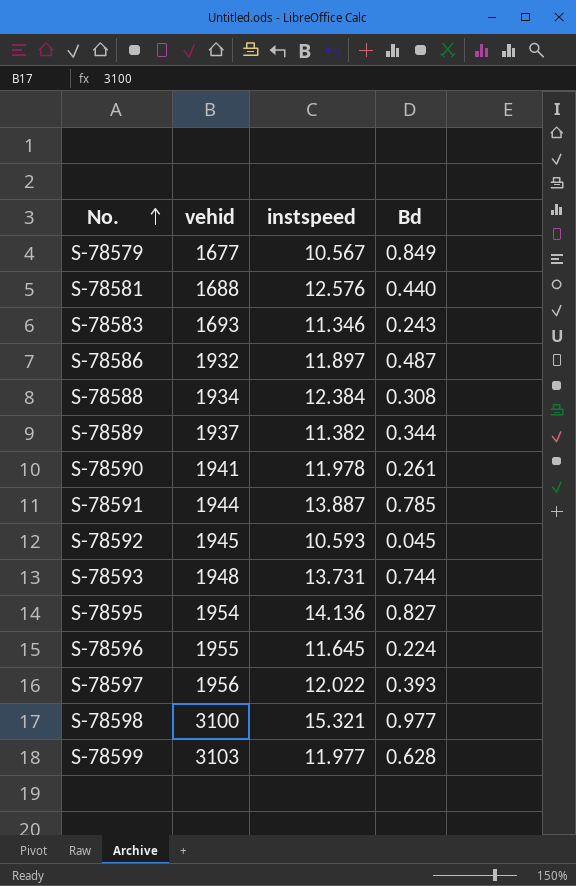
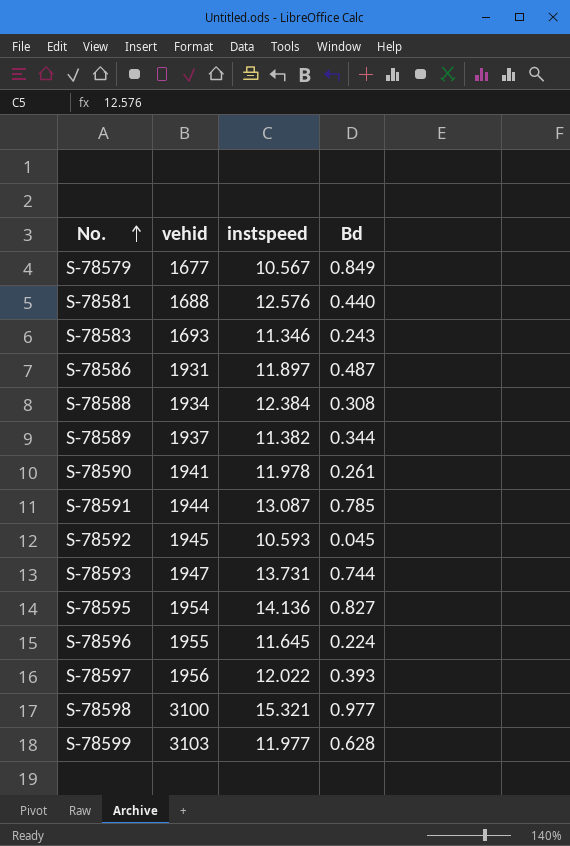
S-78586 | vehid: 1932 -> 1931
S-78591 | instspeed: 13.887 -> 13.087
S-78593 | vehid: 1948 -> 1947

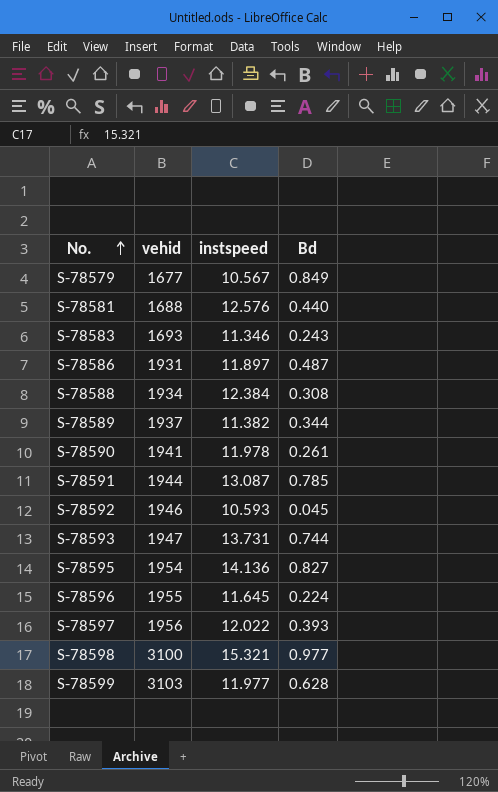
S-78592 | vehid: 1945 -> 1946

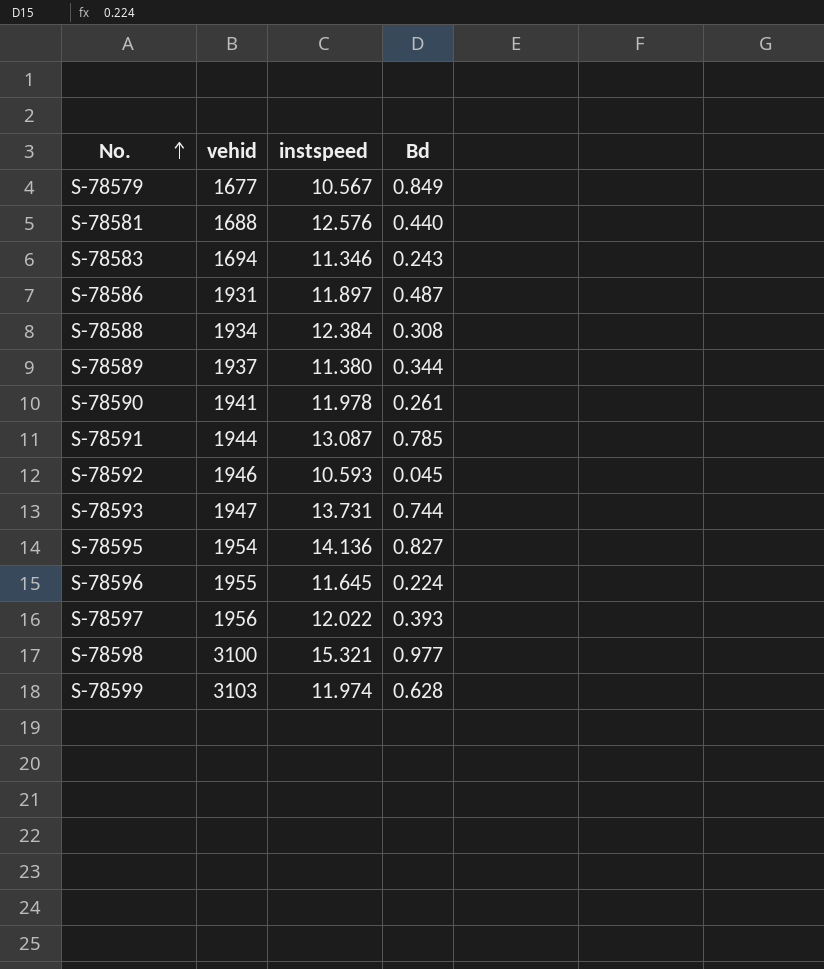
S-78583 | vehid: 1693 -> 1694
S-78589 | instspeed: 11.382 -> 11.380
S-78599 | instspeed: 11.977 -> 11.974

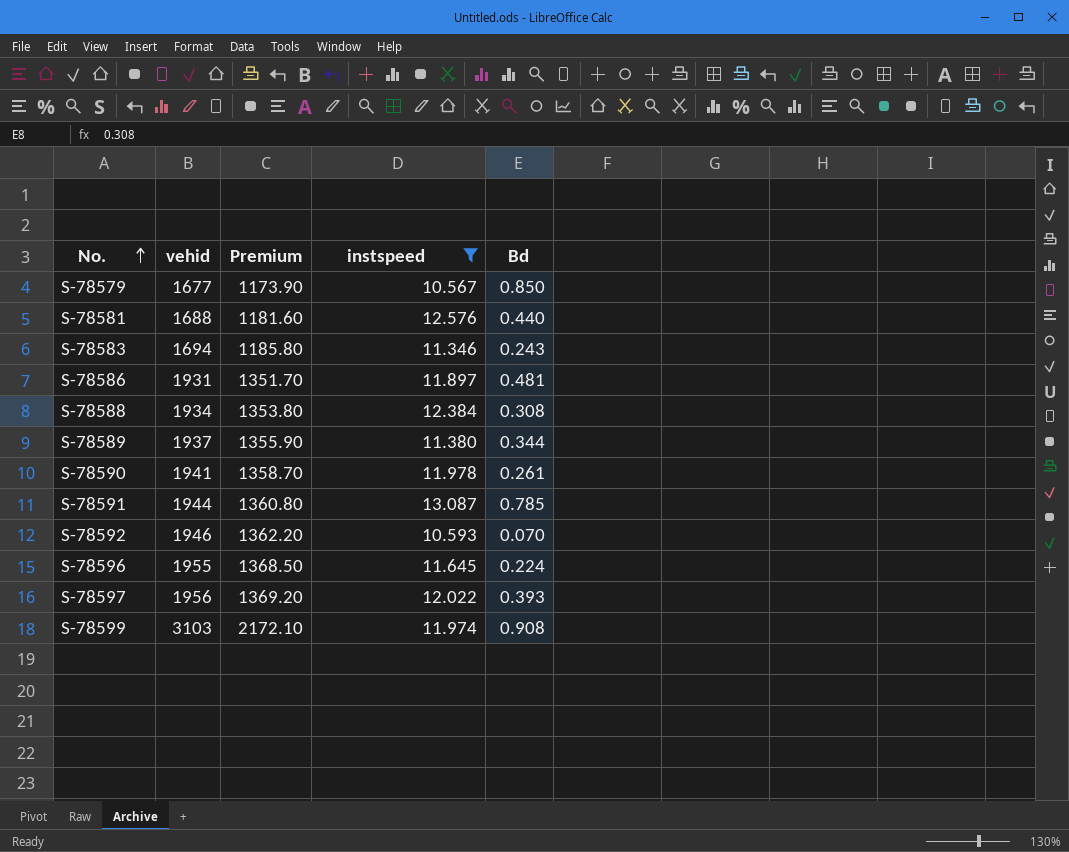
filter: none -> instspeed <= 13.087
column Premium | formula: none -> [vehid] * 0.7
S-78579 | Bd: 0.849 -> 0.850
S-78586 | Bd: 0.487 -> 0.481
S-78592 | Bd: 0.045 -> 0.070
S-78599 | Bd: 0.628 -> 0.908

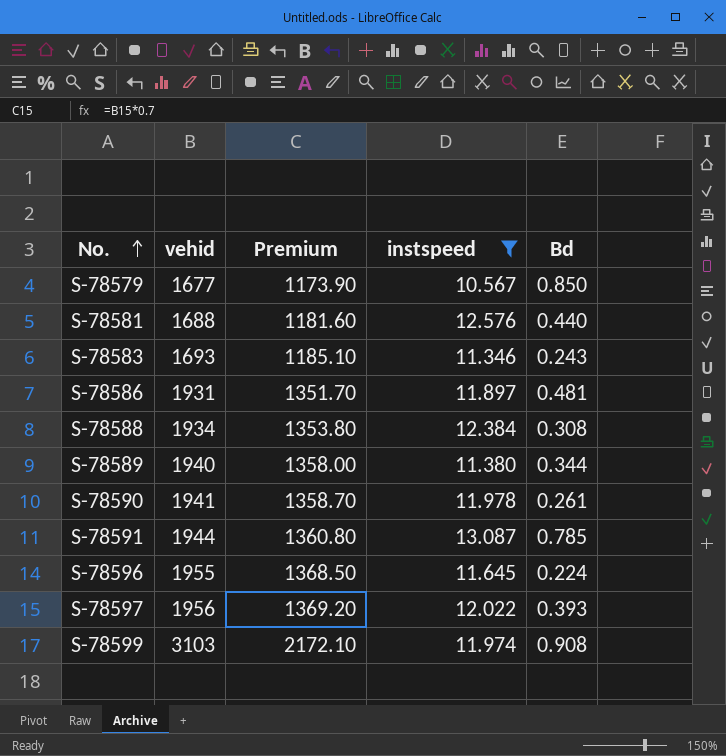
row S-78592: 1946 | 1362.20 | 10.593 | 0.070 -> none
S-78583 | vehid: 1694 -> 1693
S-78583 | Premium: 1185.80 -> 1185.10
S-78589 | vehid: 1937 -> 1940
S-78589 | Premium: 1355.90 -> 1358.00

